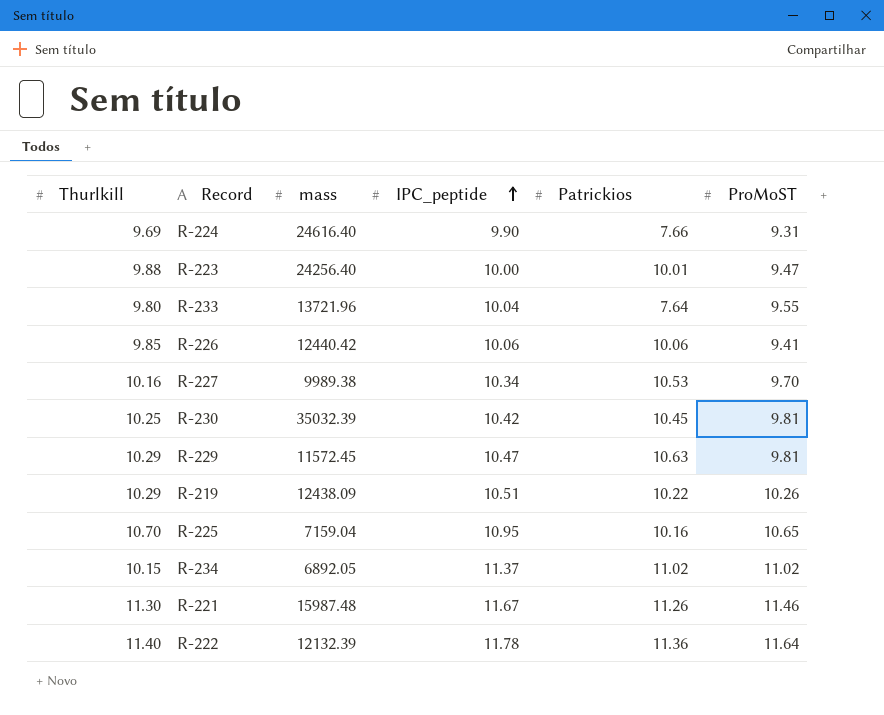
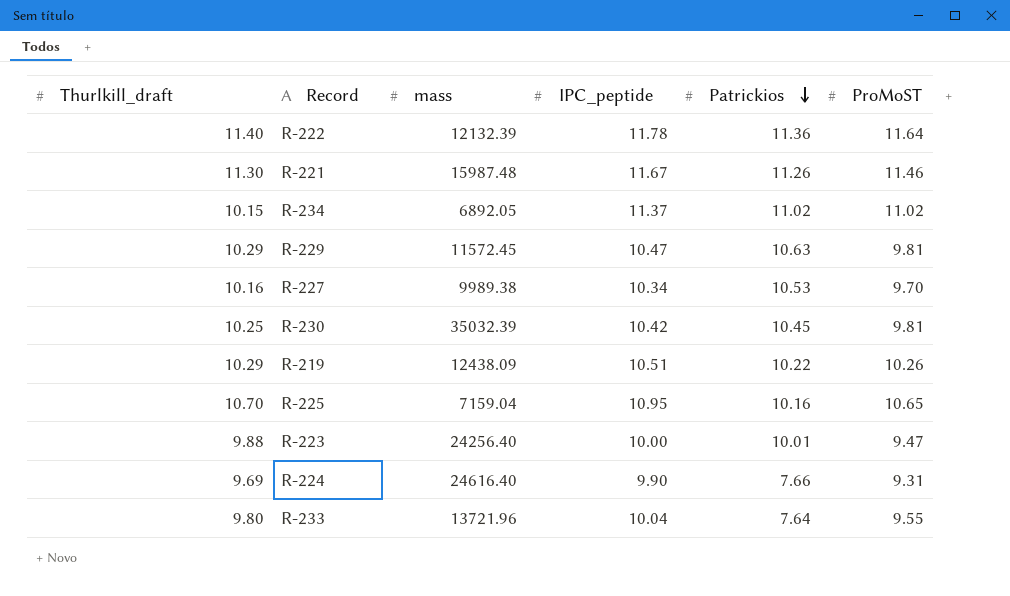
row order: IPC_peptide ascending -> Patrickios descending
column name: Thurlkill -> Thurlkill_draft
row R-226: 9.85 | 12440.42 | 10.06 | 10.06 | 9.41 -> none

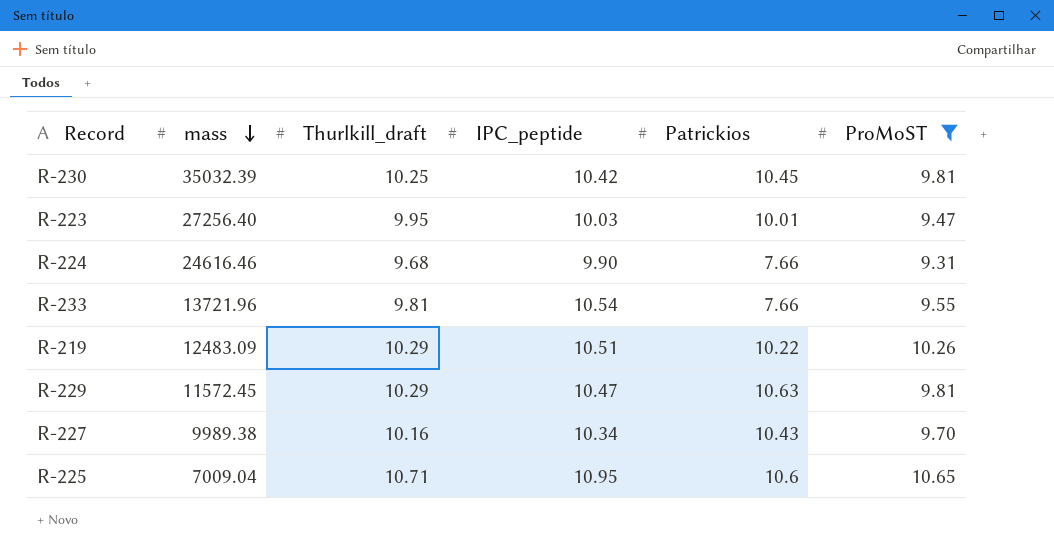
filter: none -> ProMoST <= 10.65
row order: Patrickios descending -> mass descending
column Thurlkill_draft | position: 1 -> 3
R-223 | mass: 24256.40 -> 27256.40
R-223 | Thurlkill_draft: 9.88 -> 9.95
R-223 | IPC_peptide: 10.00 -> 10.03
R-224 | mass: 24616.40 -> 24616.46
R-224 | Thurlkill_draft: 9.69 -> 9.68
R-233 | Thurlkill_draft: 9.80 -> 9.81
R-233 | IPC_peptide: 10.04 -> 10.54
R-233 | Patrickios: 7.64 -> 7.66
R-219 | mass: 12438.09 -> 12483.09
R-227 | Patrickios: 10.53 -> 10.43
R-225 | mass: 7159.04 -> 7009.04
R-225 | Thurlkill_draft: 10.70 -> 10.71
R-225 | Patrickios: 10.16 -> 10.6

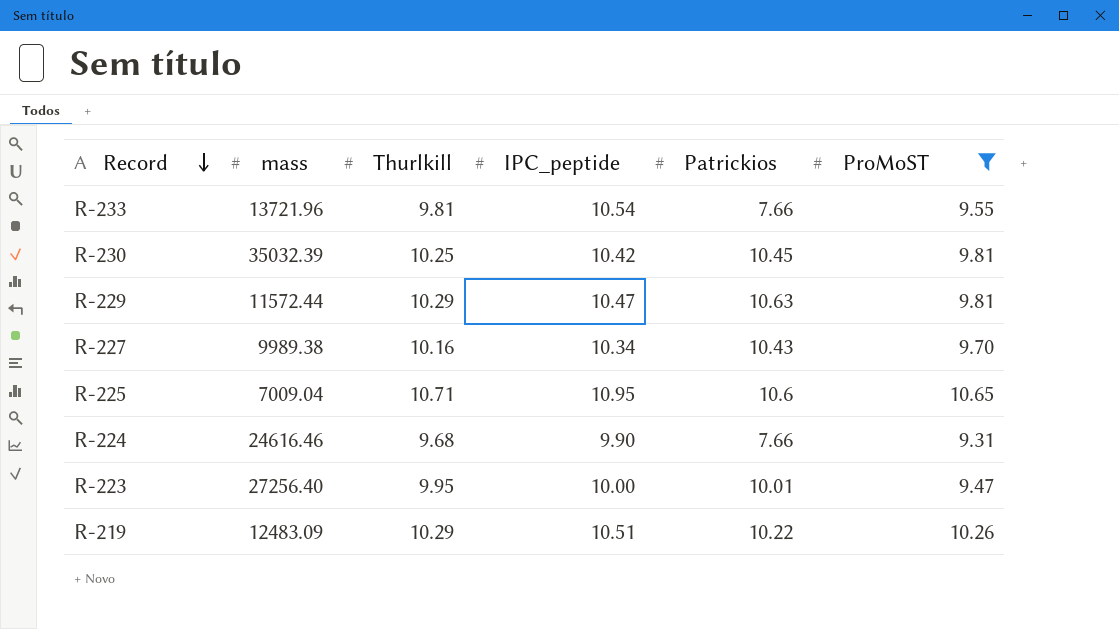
row order: mass descending -> Record descending
column name: Thurlkill_draft -> Thurlkill
R-229 | mass: 11572.45 -> 11572.44
R-223 | IPC_peptide: 10.03 -> 10.00

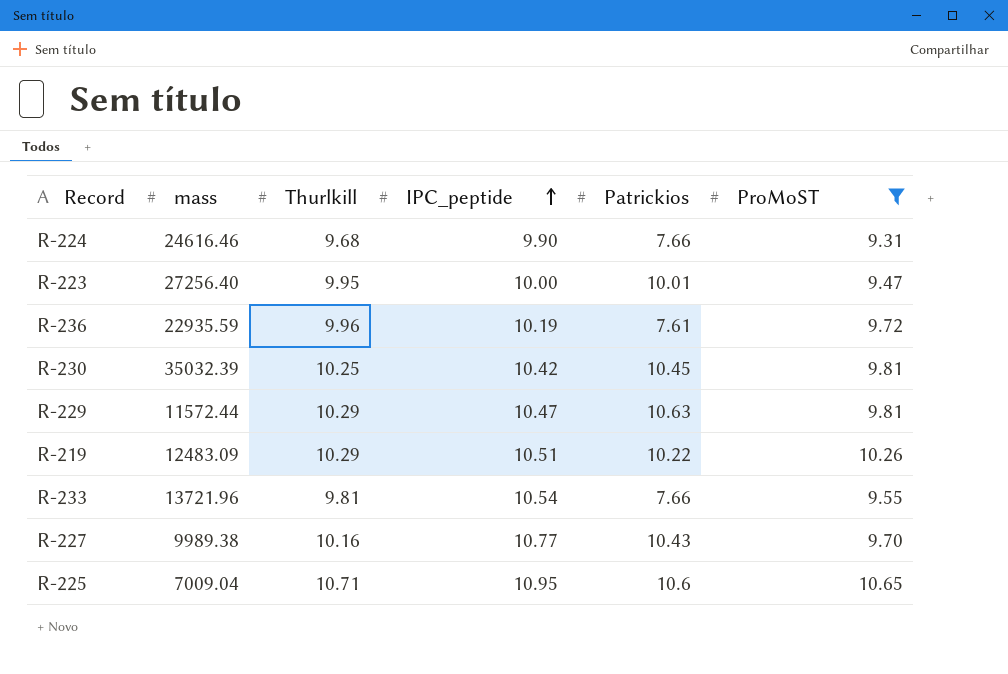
row order: Record descending -> IPC_peptide ascending
row R-236: none -> 22935.59 | 9.96 | 10.19 | 7.61 | 9.72
R-227 | IPC_peptide: 10.34 -> 10.77

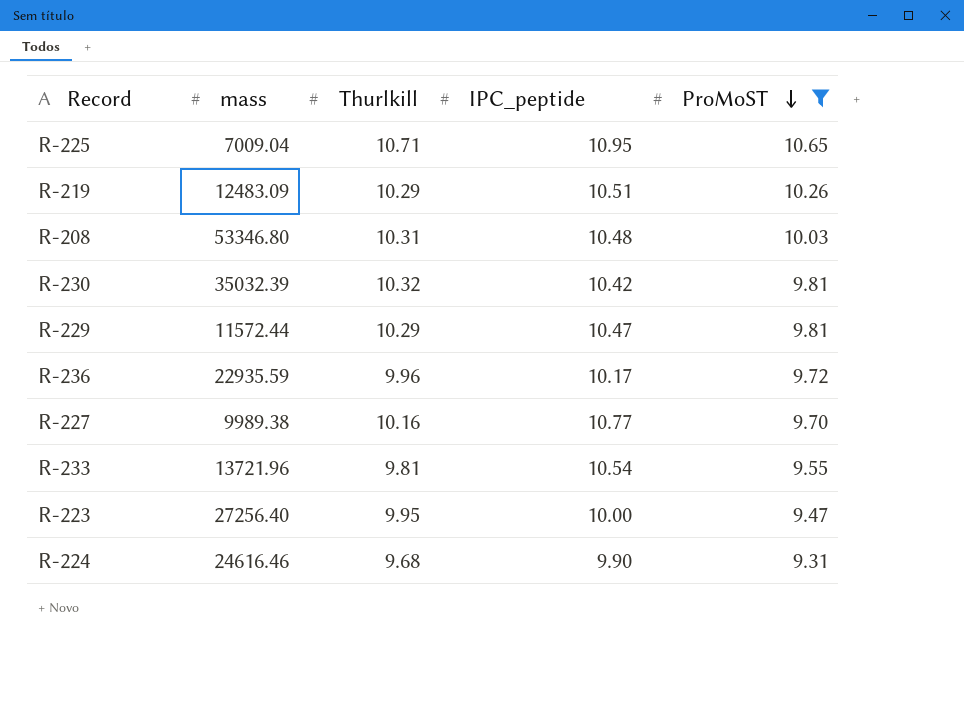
row order: IPC_peptide ascending -> ProMoST descending
column Patrickios | position: 5 -> none
row R-208: none -> 53346.80 | 10.31 | 10.48 | 10.03
R-230 | Thurlkill: 10.25 -> 10.32
R-236 | IPC_peptide: 10.19 -> 10.17

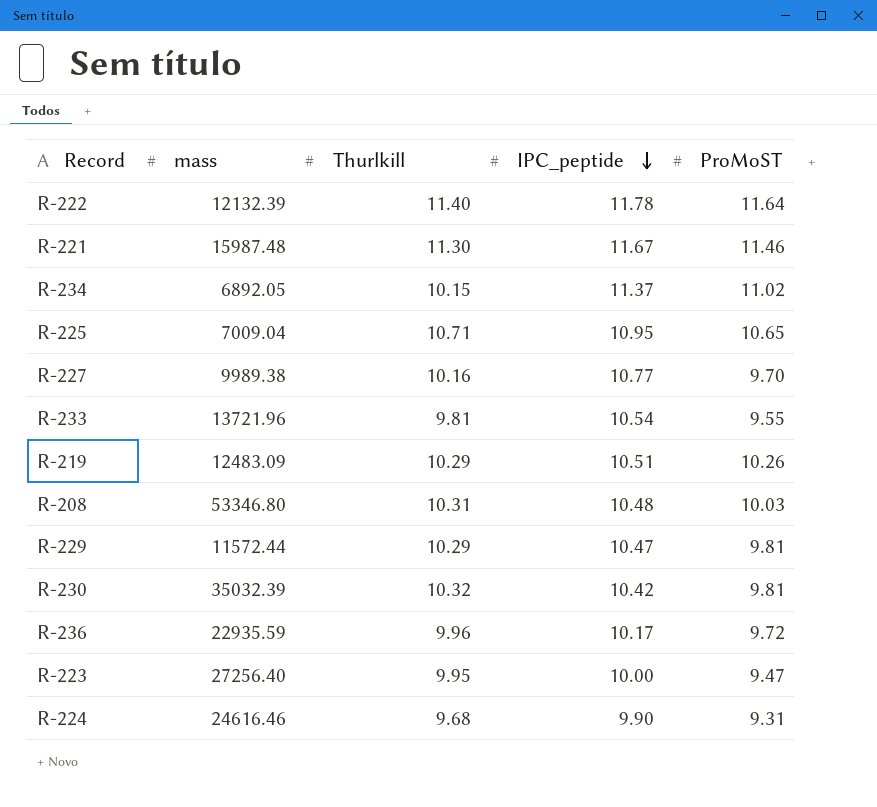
filter: ProMoST <= 10.65 -> none
row order: ProMoST descending -> IPC_peptide descending

